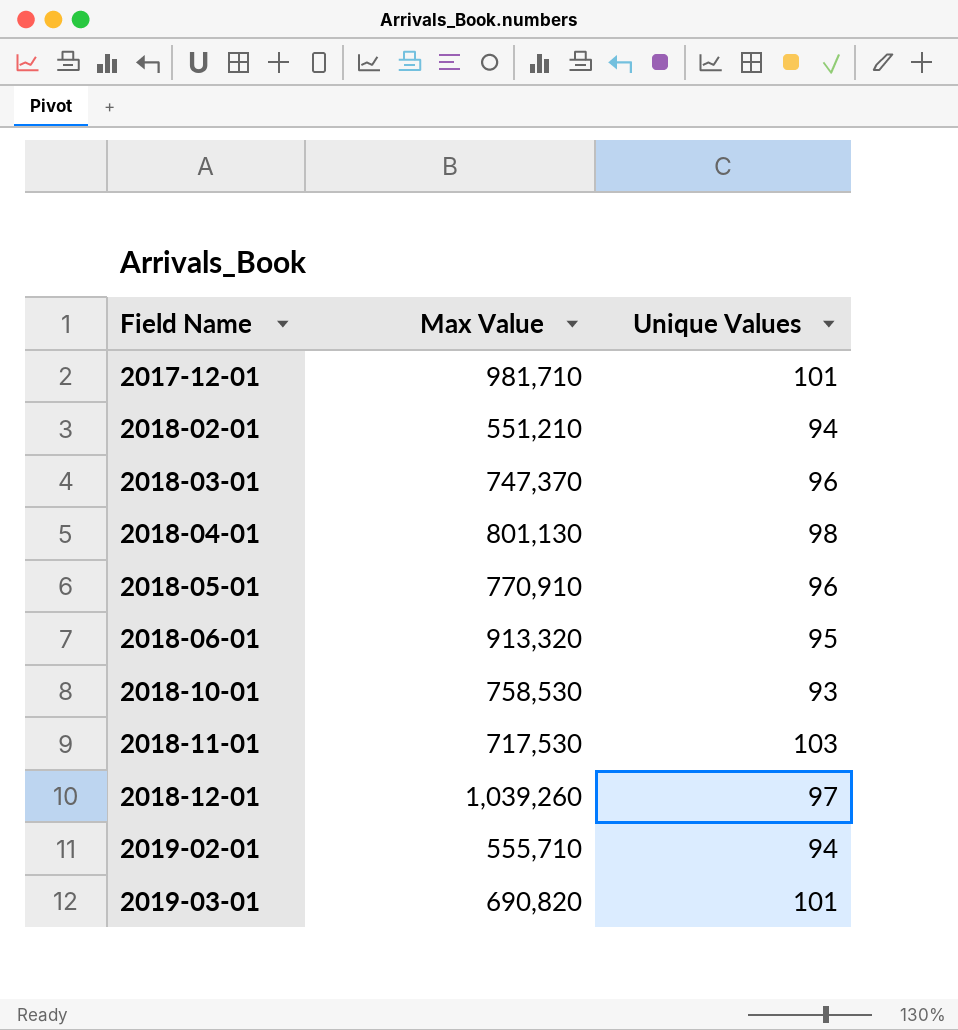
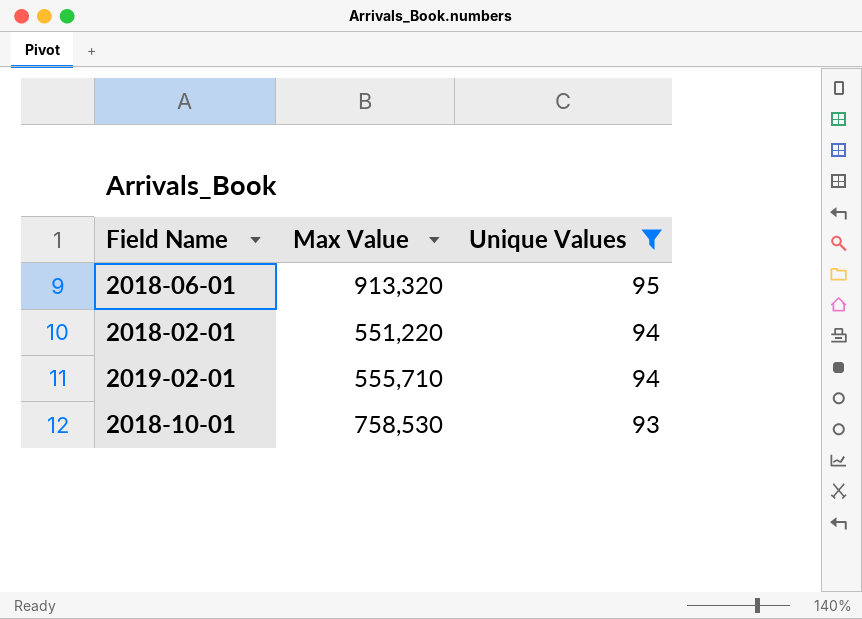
filter: none -> Unique Values <= 95
row order: Field Name ascending -> Unique Values descending
2018-02-01 | Max Value: 551,210 -> 551,220

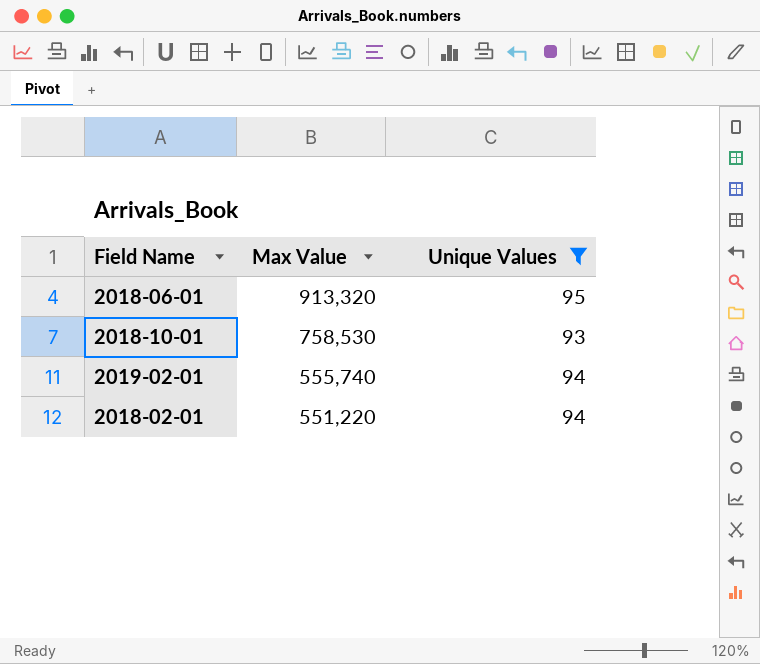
row order: Unique Values descending -> Max Value descending
2019-02-01 | Max Value: 555,710 -> 555,740

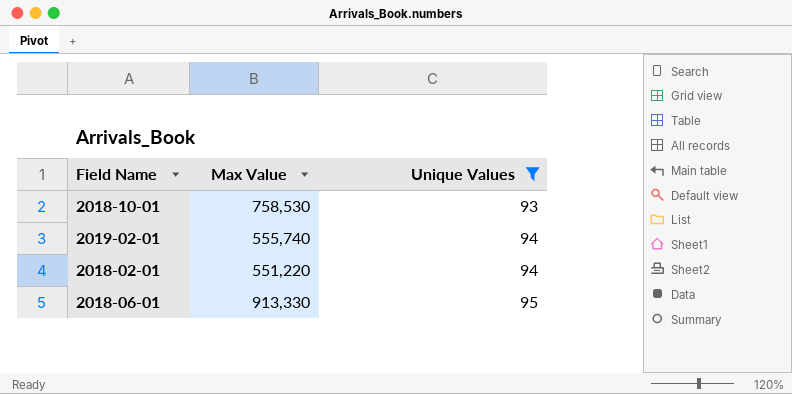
row order: Max Value descending -> Unique Values ascending
2018-06-01 | Max Value: 913,320 -> 913,330

